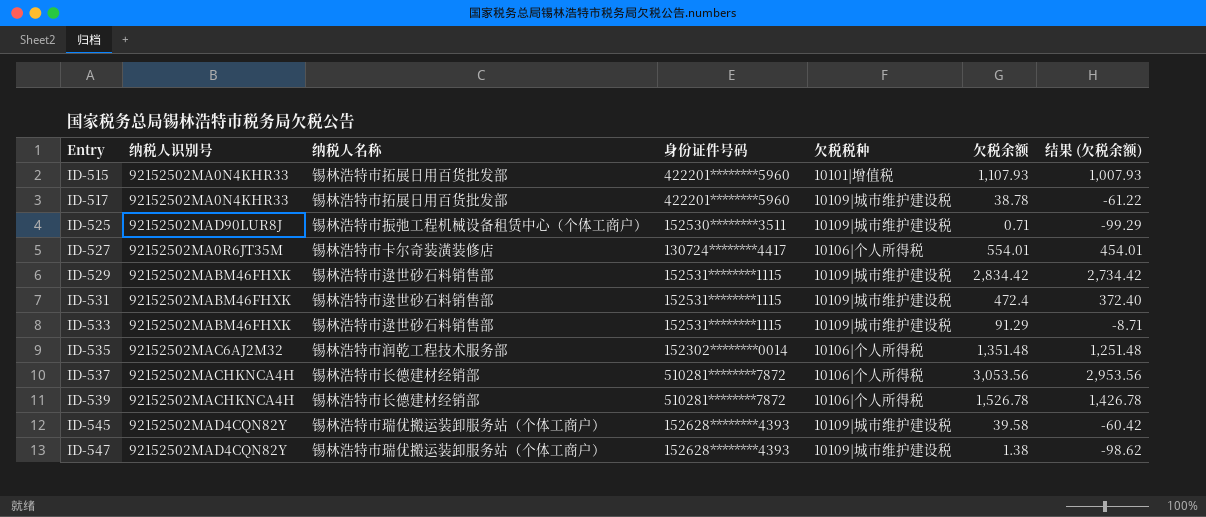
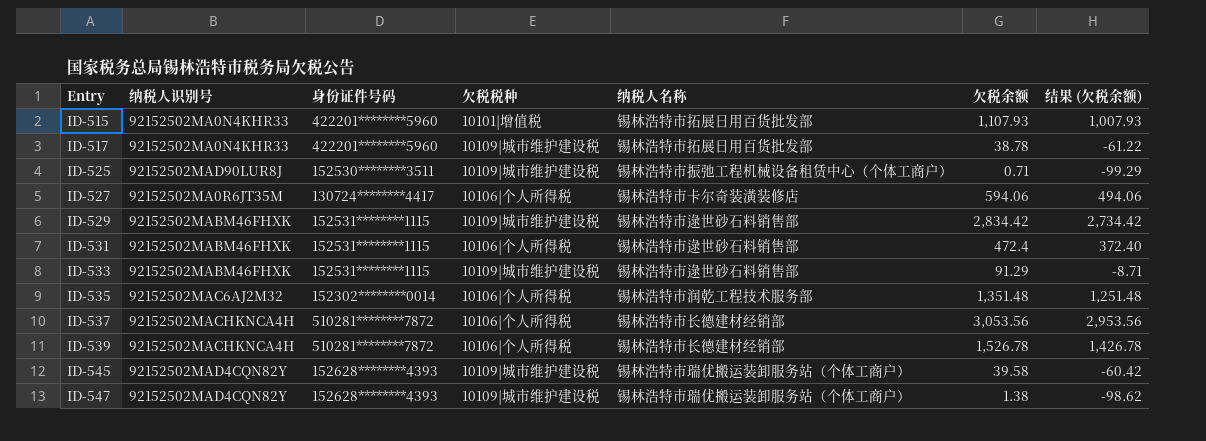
column 纳税人名称 | position: 3 -> 5
ID-527 | 欠税余额: 554.01 -> 594.06
ID-527 | 结果 (欠税余额): 454.01 -> 494.06
ID-531 | 欠税税种: 10109|城市维护建设税 -> 10106|个人所得税

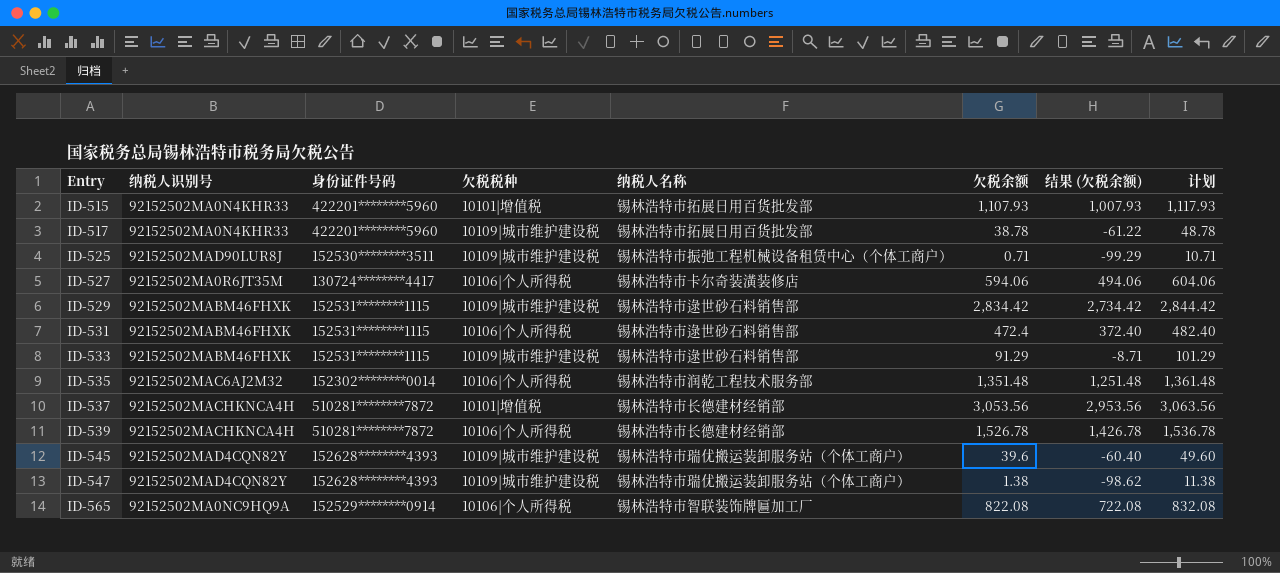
column 计划 | formula: none -> [欠税余额] + 10
ID-537 | 欠税税种: 10106|个人所得税 -> 10101|增值税
ID-545 | 欠税余额: 39.58 -> 39.6
ID-545 | 结果 (欠税余额): -60.42 -> -60.40
row ID-565: none -> 92152502MA0NC9HQ9A | 152529********0914 | 10106|个人所得税 | 锡林浩特市智联装饰牌匾加工厂 | 822.08 | 722.08 | 832.08

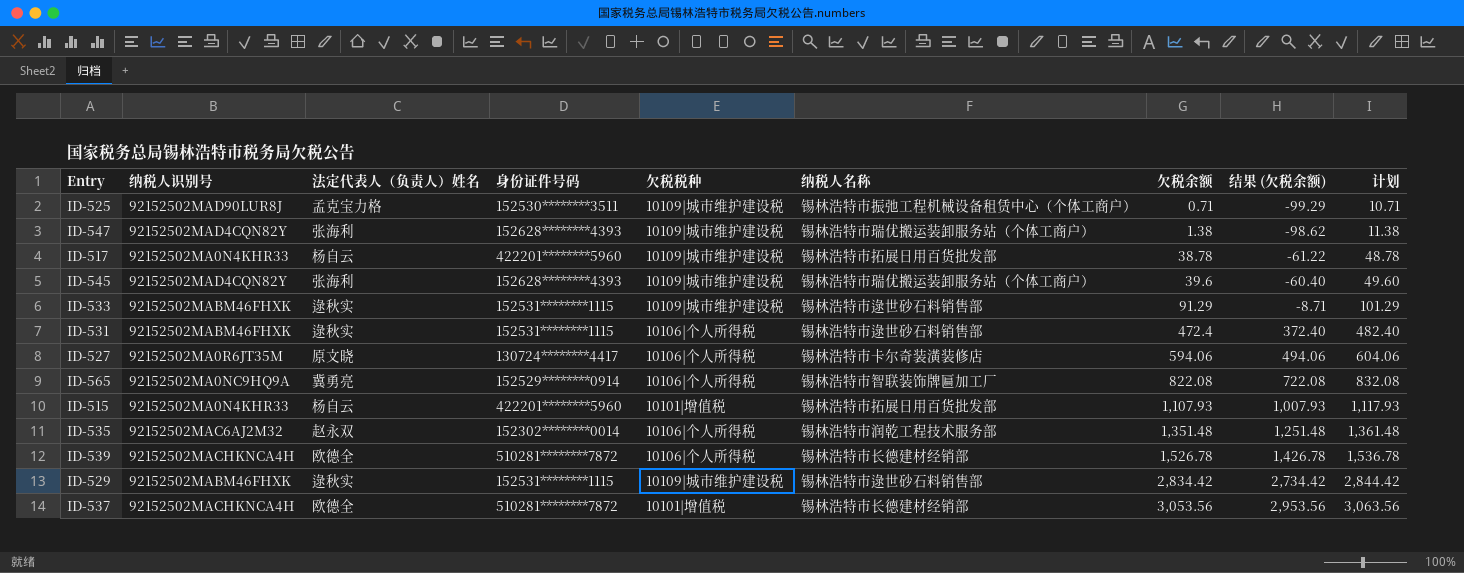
row order: Entry ascending -> 欠税余额 ascending
column 法定代表人（负责人）姓名 | position: none -> 3

